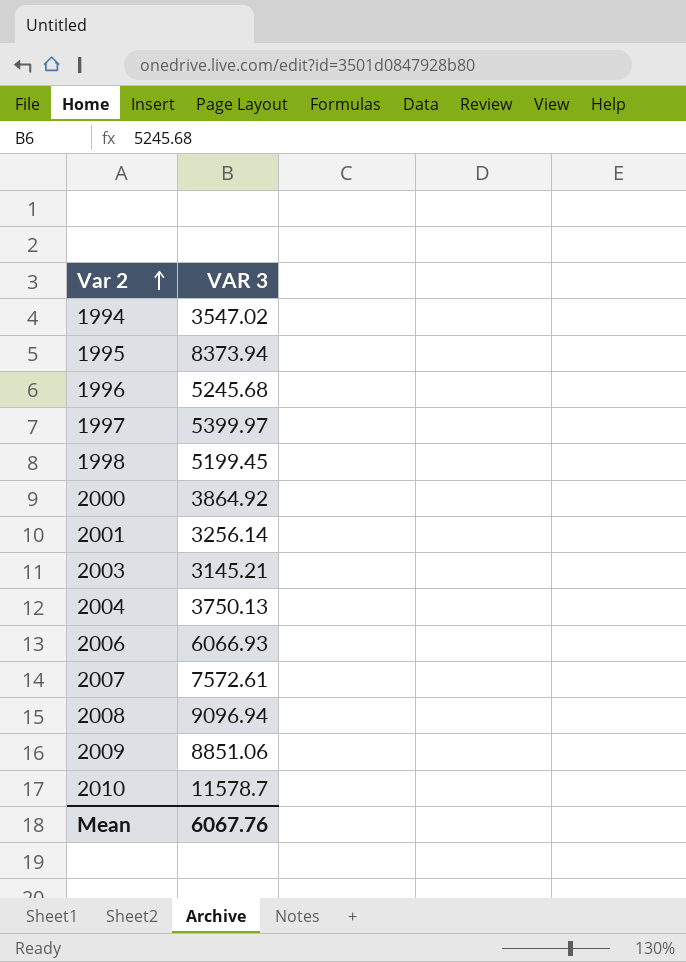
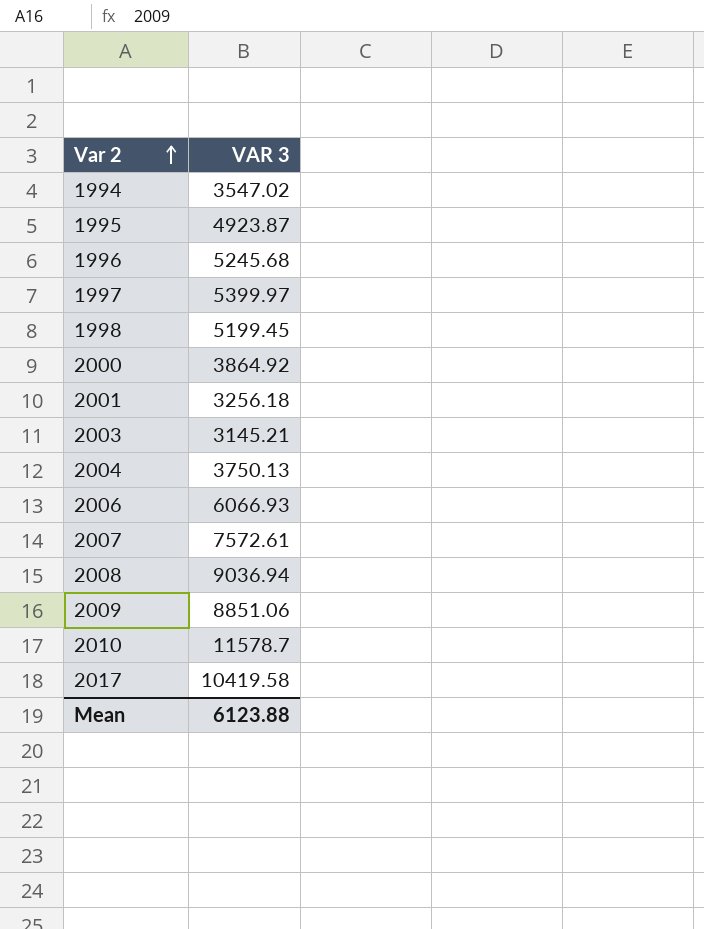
1995 | VAR 3: 8373.94 -> 4923.87
2001 | VAR 3: 3256.14 -> 3256.18
2008 | VAR 3: 9096.94 -> 9036.94
row 2017: none -> 10419.58
Mean | VAR 3: 6067.76 -> 6123.88

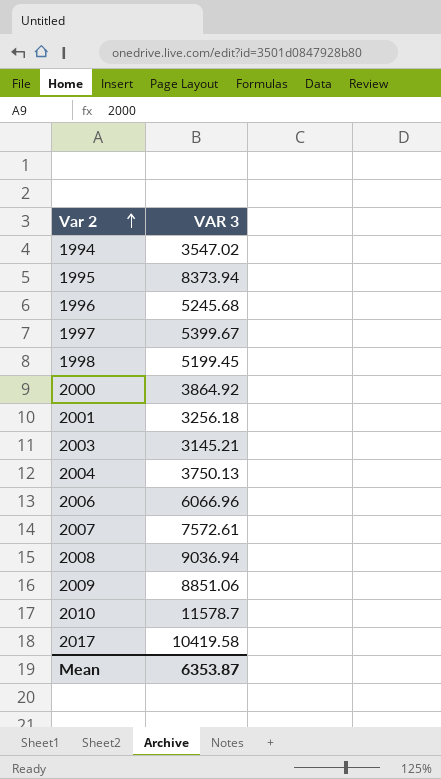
1995 | VAR 3: 4923.87 -> 8373.94
1997 | VAR 3: 5399.97 -> 5399.67
2006 | VAR 3: 6066.93 -> 6066.96
Mean | VAR 3: 6123.88 -> 6353.87

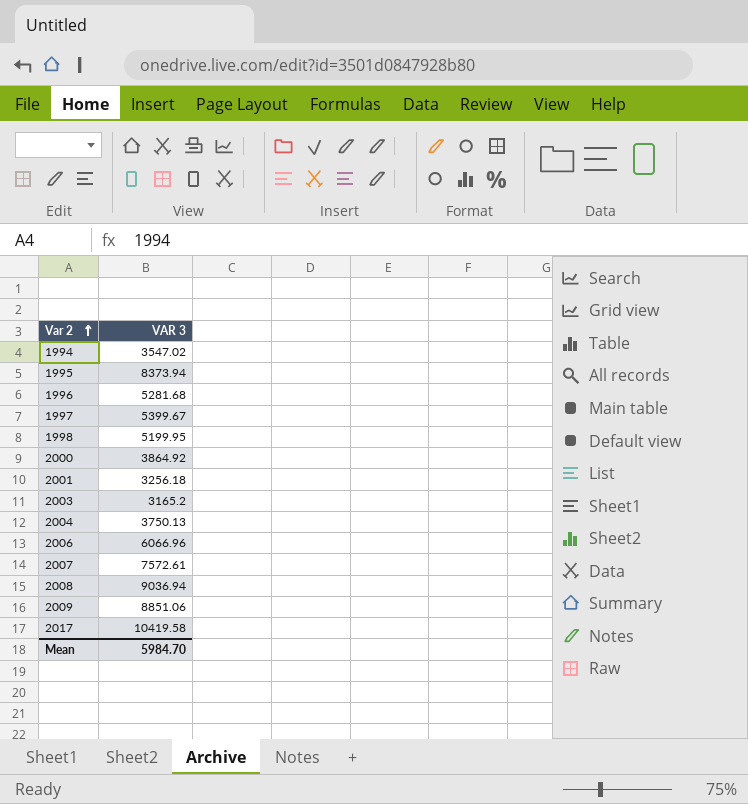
row 2010: 11578.7 -> none
1996 | VAR 3: 5245.68 -> 5281.68
1998 | VAR 3: 5199.45 -> 5199.95
2003 | VAR 3: 3145.21 -> 3165.2
Mean | VAR 3: 6353.87 -> 5984.70

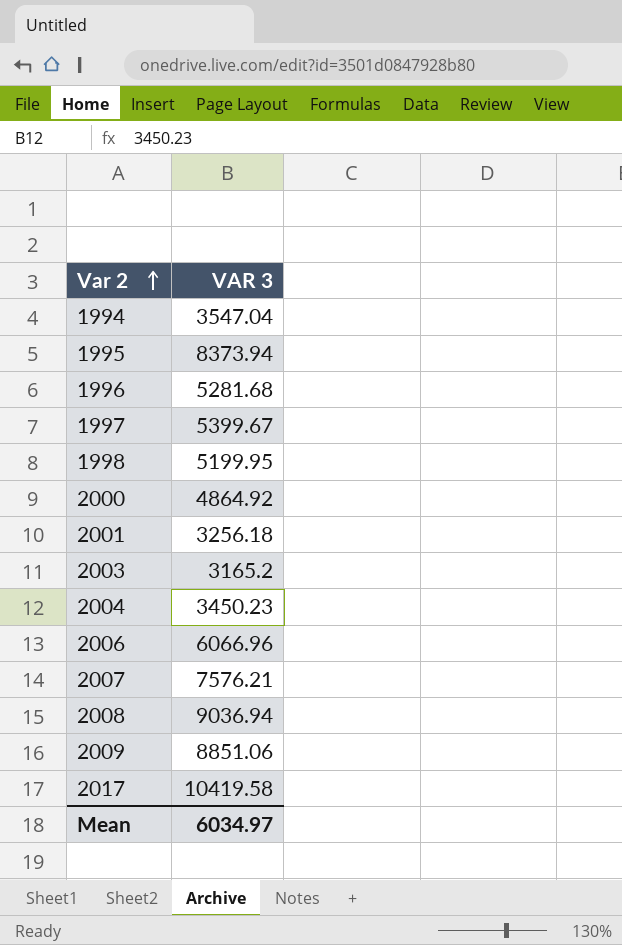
1994 | VAR 3: 3547.02 -> 3547.04
2000 | VAR 3: 3864.92 -> 4864.92
2004 | VAR 3: 3750.13 -> 3450.23
2007 | VAR 3: 7572.61 -> 7576.21
Mean | VAR 3: 5984.70 -> 6034.97

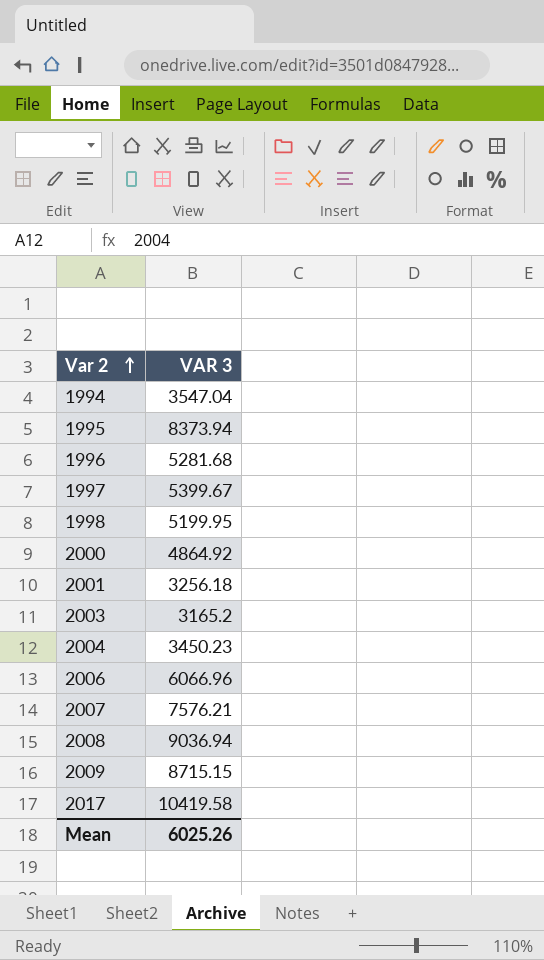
2009 | VAR 3: 8851.06 -> 8715.15
Mean | VAR 3: 6034.97 -> 6025.26

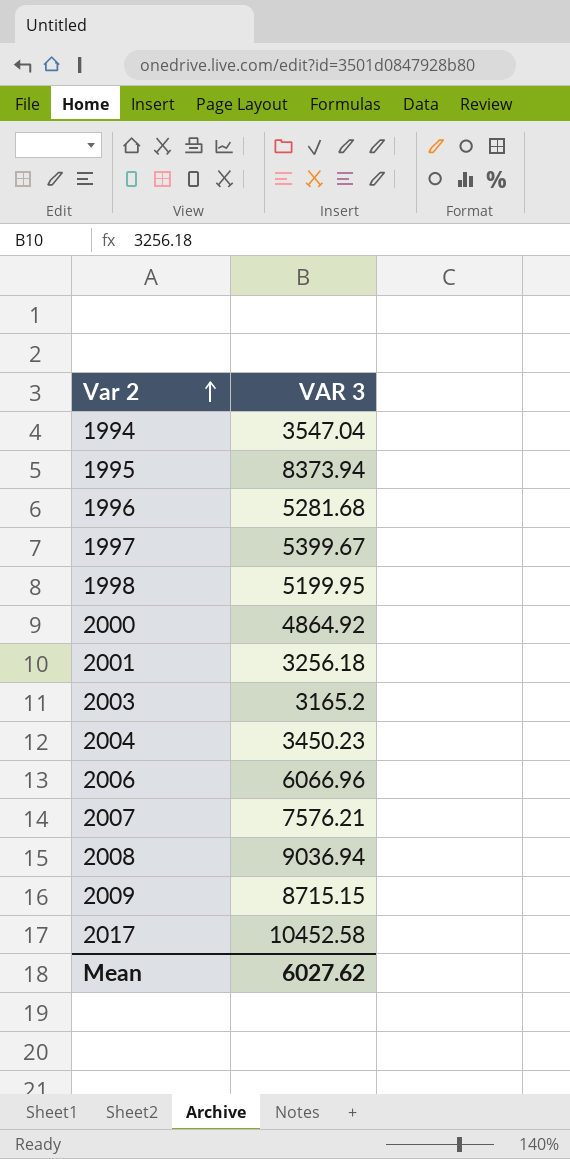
2017 | VAR 3: 10419.58 -> 10452.58
Mean | VAR 3: 6025.26 -> 6027.62

